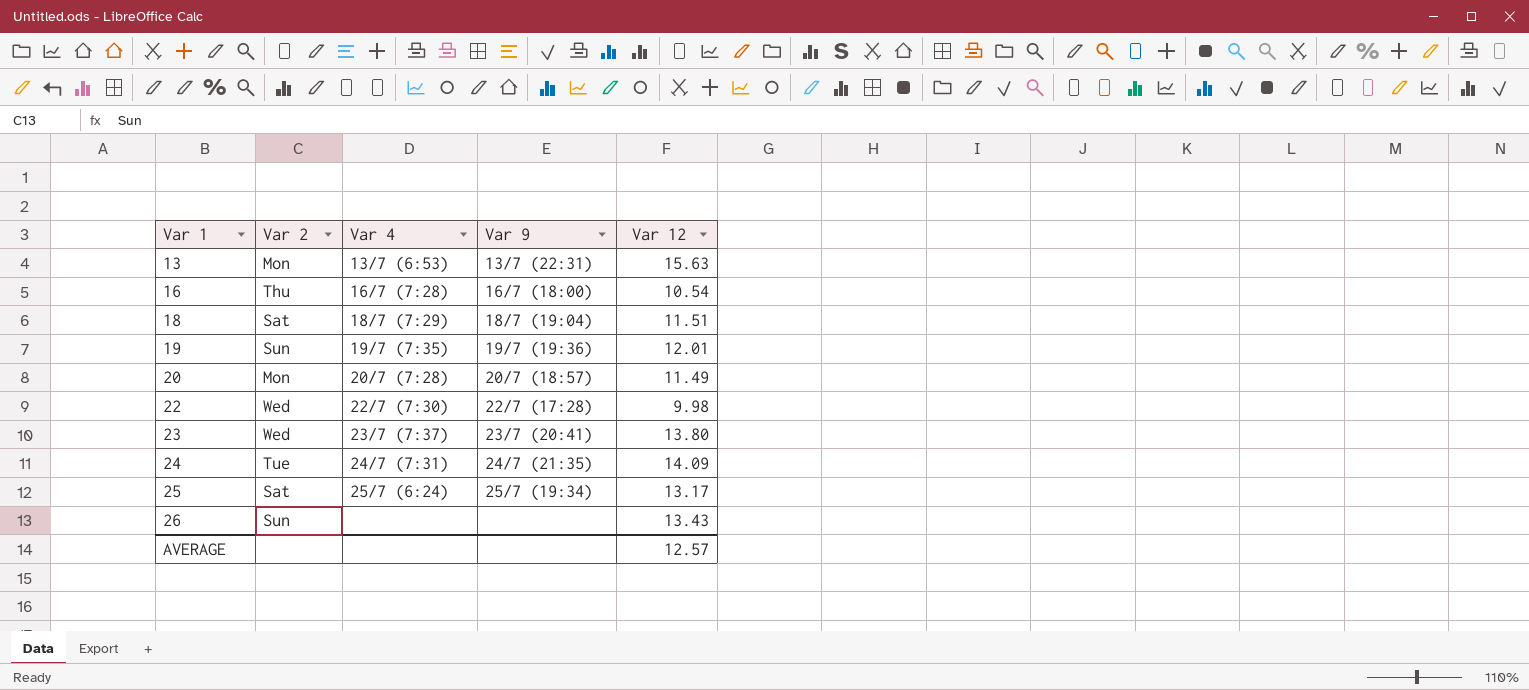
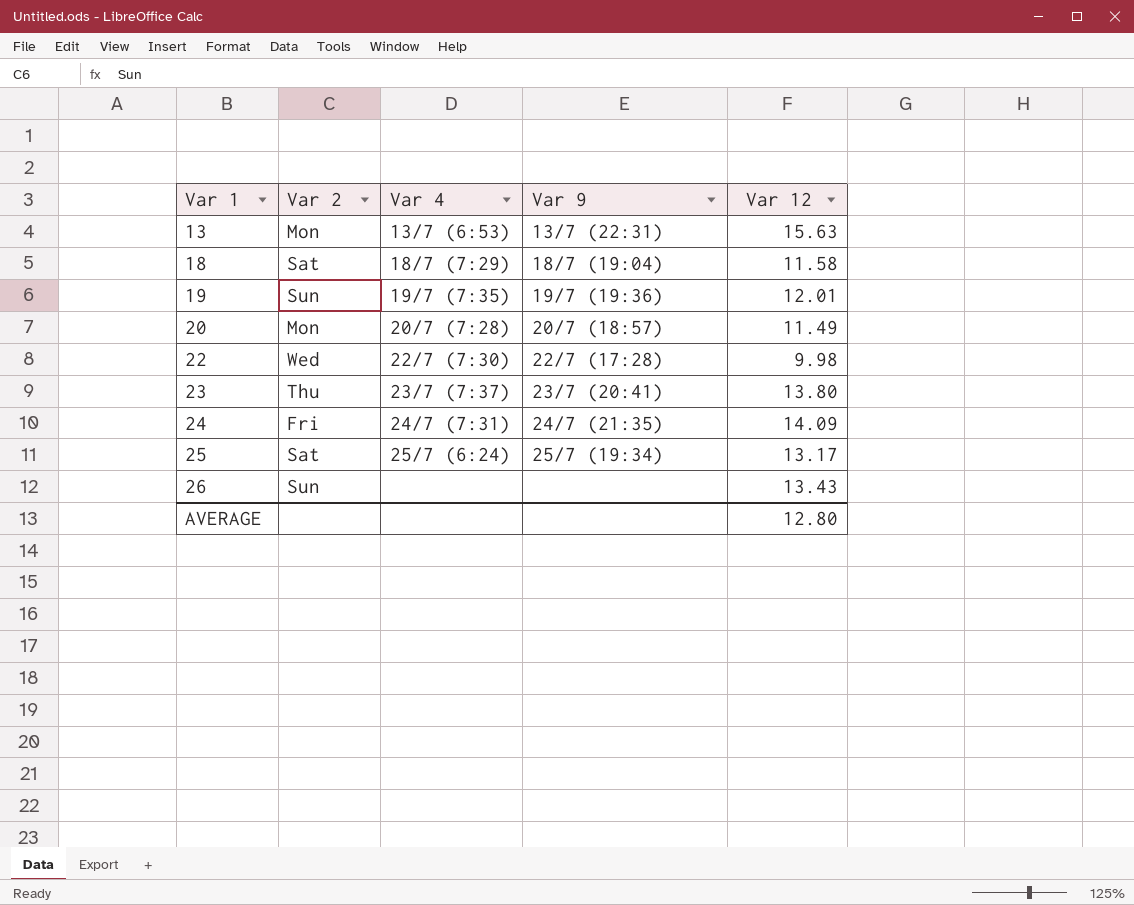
row 16: Thu | 16/7 (7:28) | 16/7 (18:00) | 10.54 -> none
18 | Var 12: 11.51 -> 11.58
23 | Var 2: Wed -> Thu
24 | Var 2: Tue -> Fri
AVERAGE | Var 12: 12.57 -> 12.80

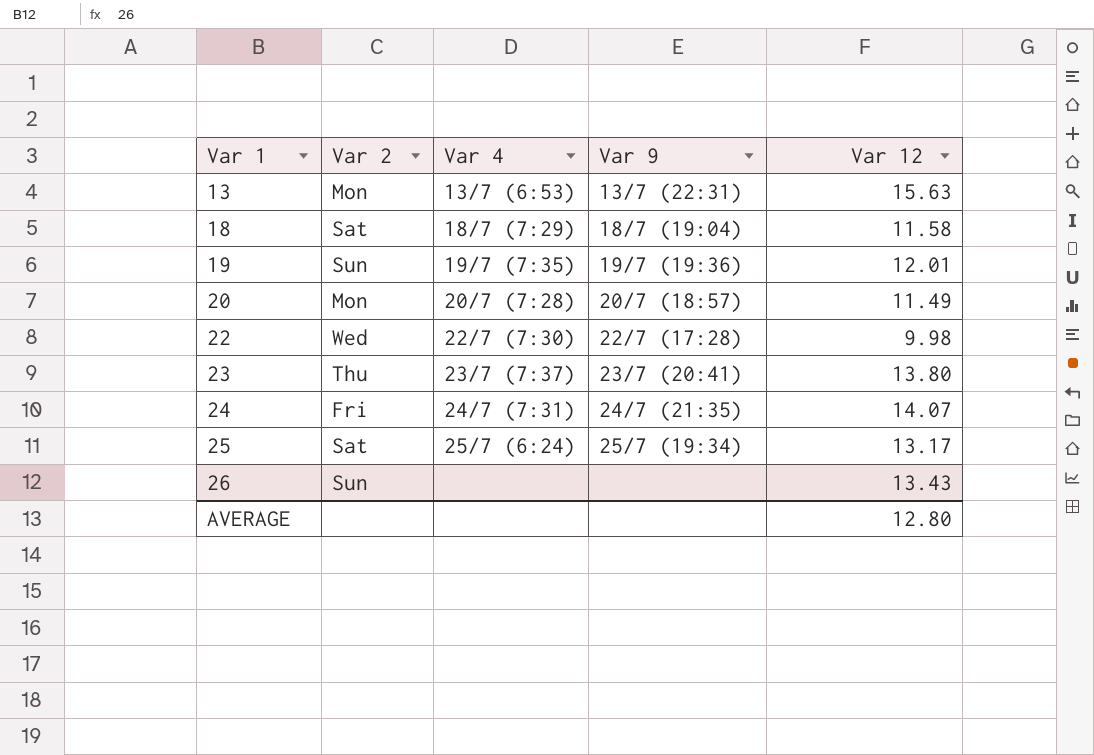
24 | Var 12: 14.09 -> 14.07

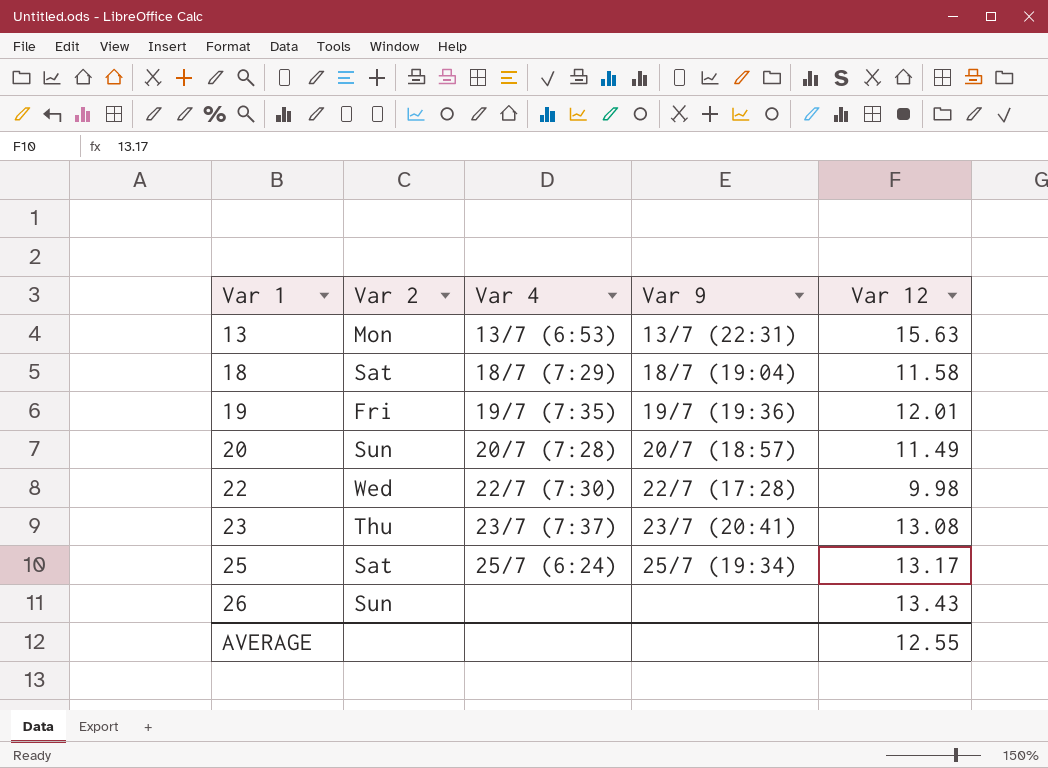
row 24: Fri | 24/7 (7:31) | 24/7 (21:35) | 14.07 -> none
19 | Var 2: Sun -> Fri
20 | Var 2: Mon -> Sun
23 | Var 12: 13.80 -> 13.08
AVERAGE | Var 12: 12.80 -> 12.55

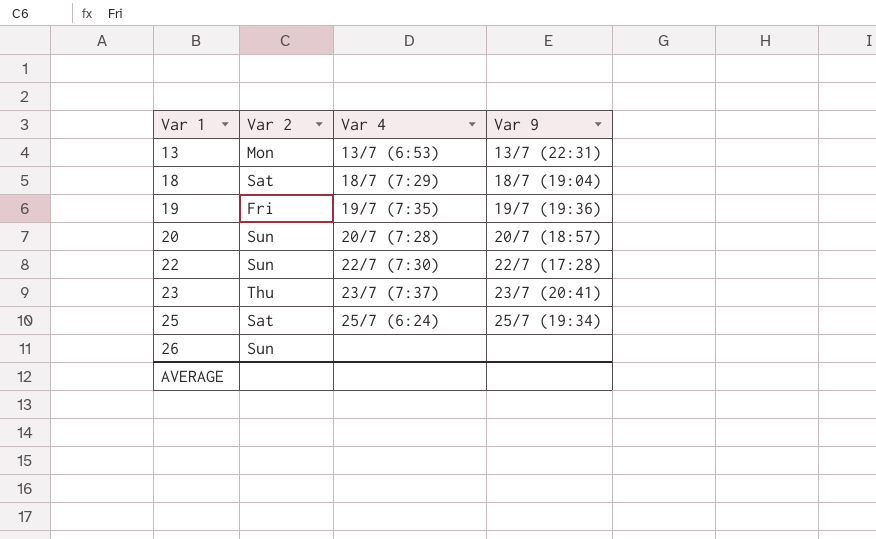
column Var 12 | position: 5 -> none
22 | Var 2: Wed -> Sun

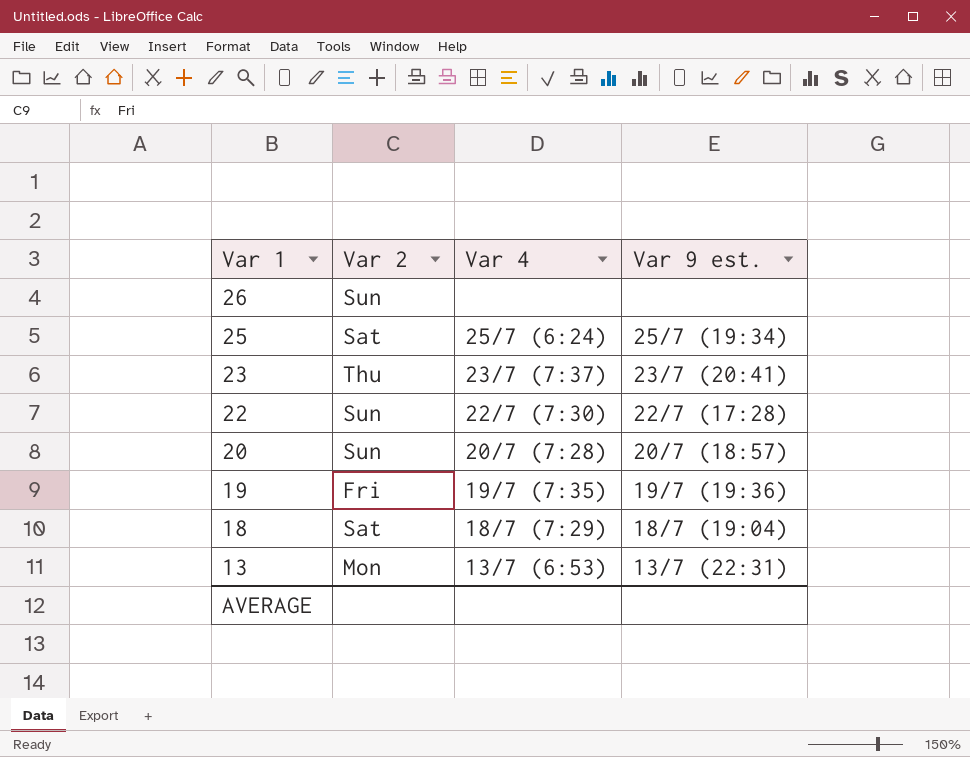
row order: Var 1 ascending -> Var 1 descending
column name: Var 9 -> Var 9 est.

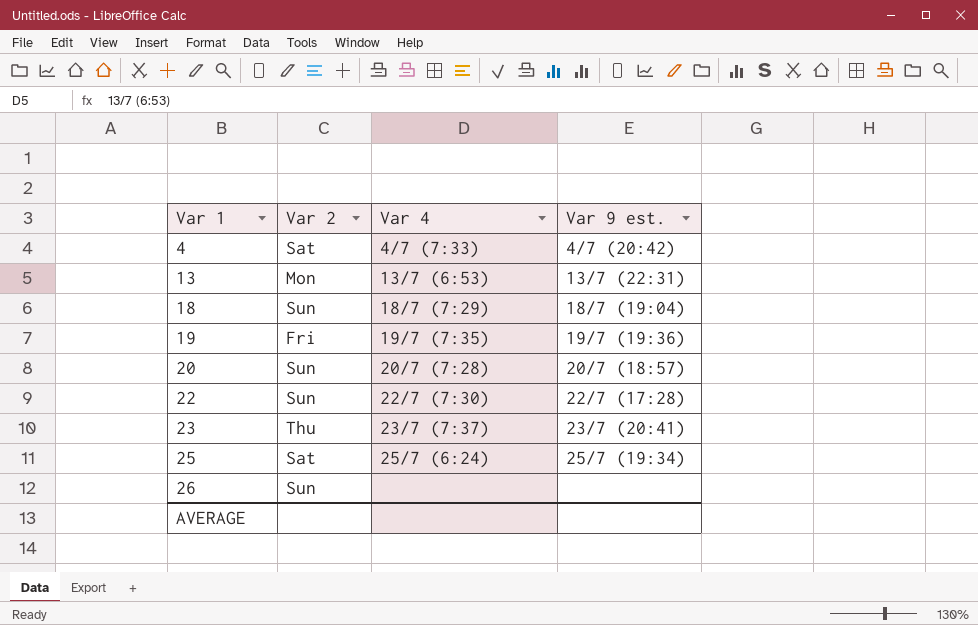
row order: Var 1 descending -> Var 1 ascending
row 4: none -> Sat | 4/7 (7:33) | 4/7 (20:42)
18 | Var 2: Sat -> Sun

